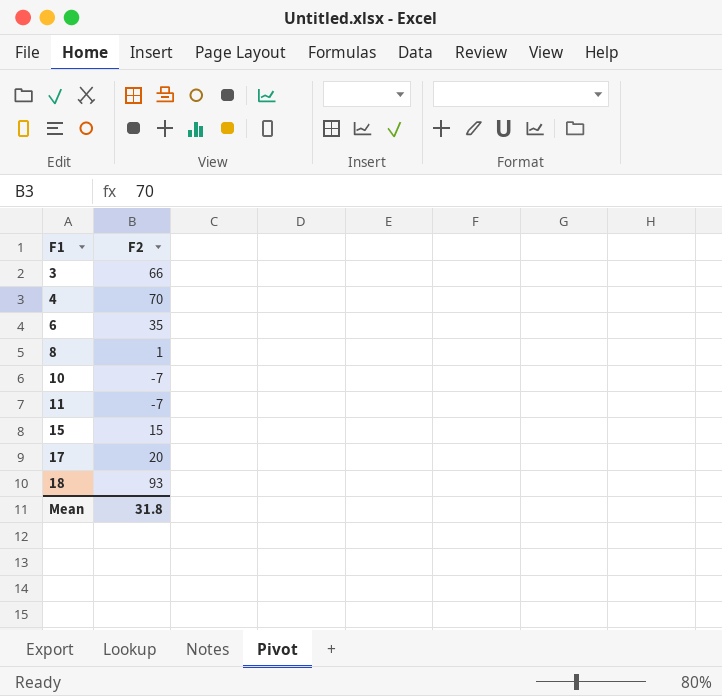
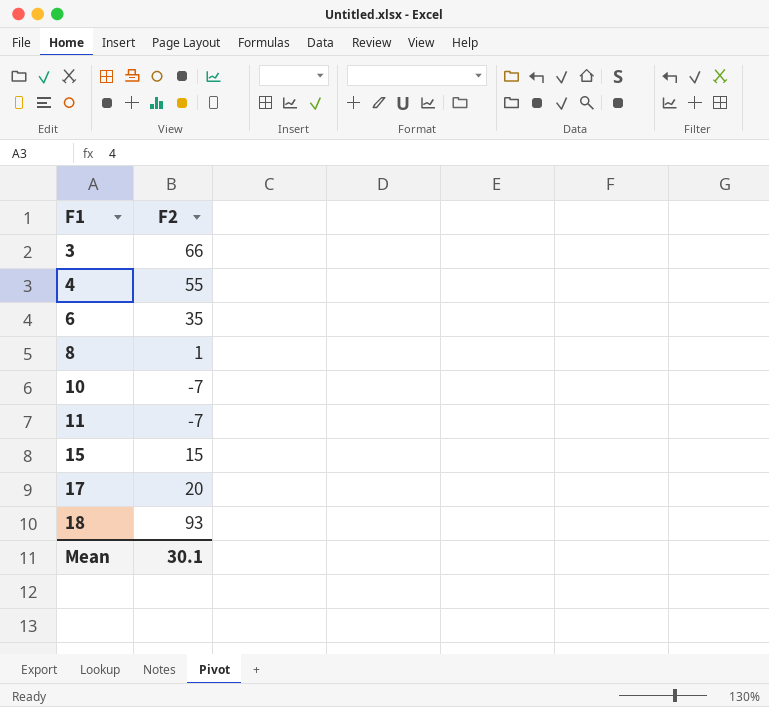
4 | F2: 70 -> 55
Mean | F2: 31.8 -> 30.1

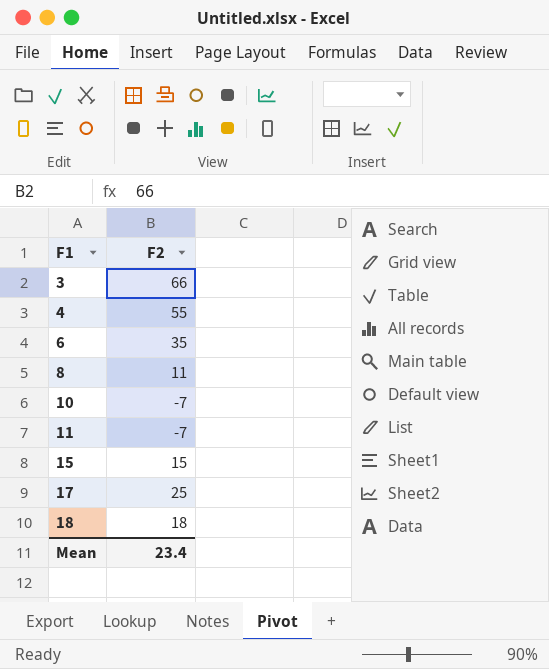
8 | F2: 1 -> 11
17 | F2: 20 -> 25
18 | F2: 93 -> 18
Mean | F2: 30.1 -> 23.4

